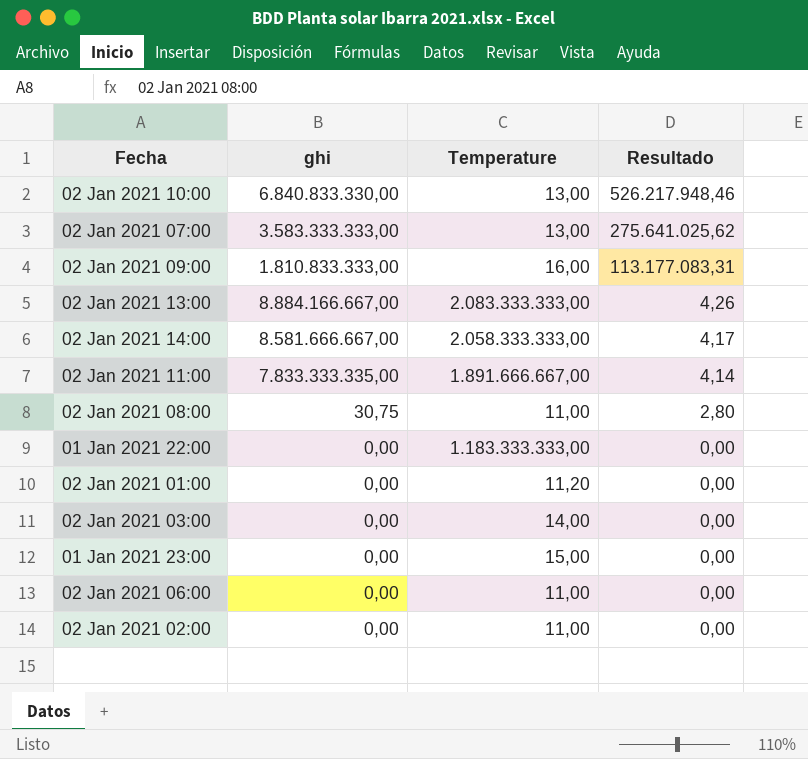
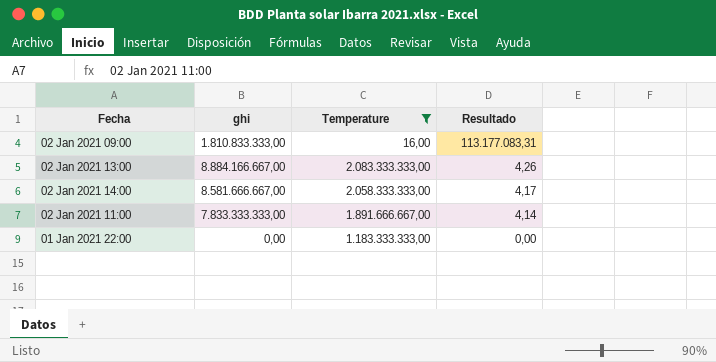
filter: none -> Temperature >= 16,00
02 Jan 2021 11:00 | ghi: 7.833.333.335,00 -> 7.833.333.333,00

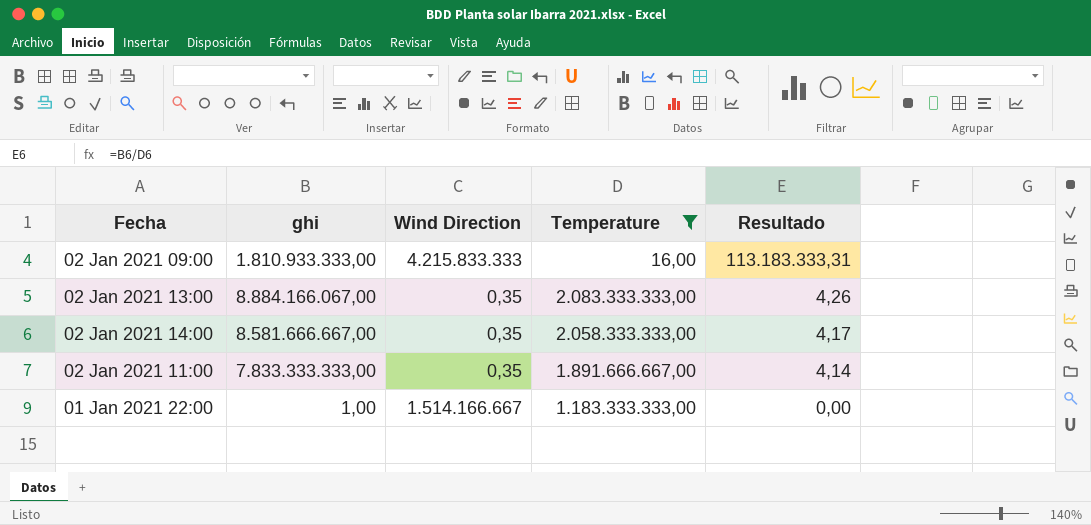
column Wind Direction | position: none -> 3
02 Jan 2021 09:00 | ghi: 1.810.833.333,00 -> 1.810.933.333,00
02 Jan 2021 09:00 | Resultado: 113.177.083,31 -> 113.183.333,31
02 Jan 2021 13:00 | ghi: 8.884.166.667,00 -> 8.884.166.067,00
01 Jan 2021 22:00 | ghi: 0,00 -> 1,00

